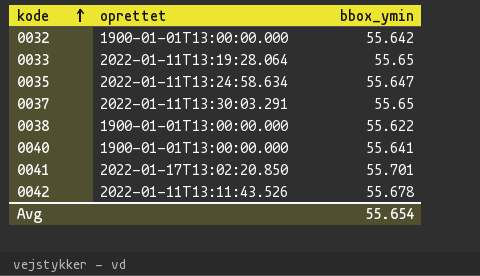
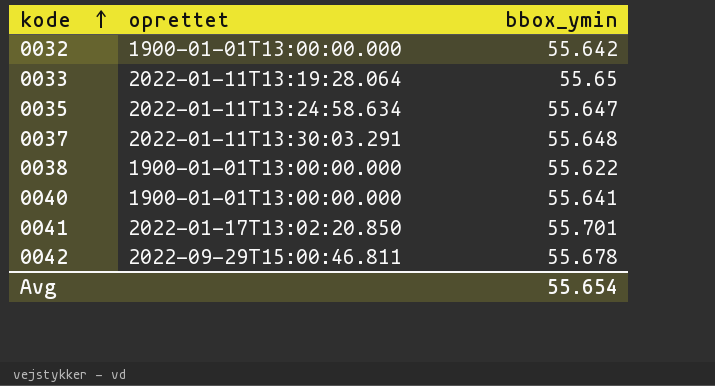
0037 | bbox_ymin: 55.65 -> 55.648
0042 | oprettet: 2022-01-11T13:11:43.526 -> 2022-09-29T15:00:46.811

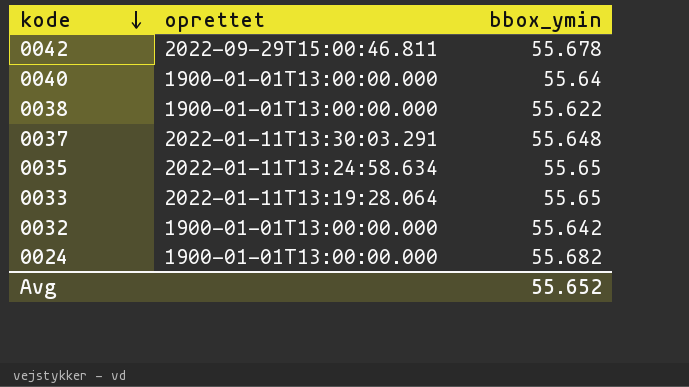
row order: kode ascending -> kode descending
row 0041: 2022-01-17T13:02:20.850 | 55.701 -> none
0040 | bbox_ymin: 55.641 -> 55.64
0035 | bbox_ymin: 55.647 -> 55.65
row 0024: none -> 1900-01-01T13:00:00.000 | 55.682
Avg | bbox_ymin: 55.654 -> 55.652

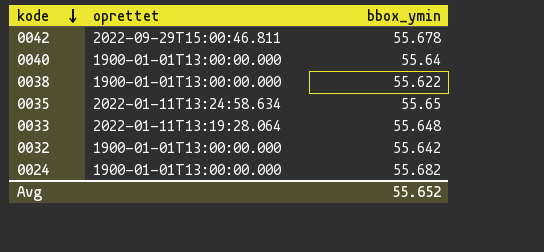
row 0037: 2022-01-11T13:30:03.291 | 55.648 -> none
0033 | bbox_ymin: 55.65 -> 55.648

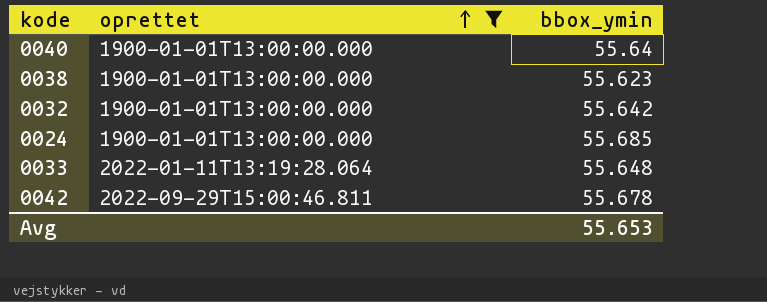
filter: none -> oprettet != 2022-01-11T13:24:58.634
row order: kode descending -> oprettet ascending
0038 | bbox_ymin: 55.622 -> 55.623
0024 | bbox_ymin: 55.682 -> 55.685
Avg | bbox_ymin: 55.652 -> 55.653

